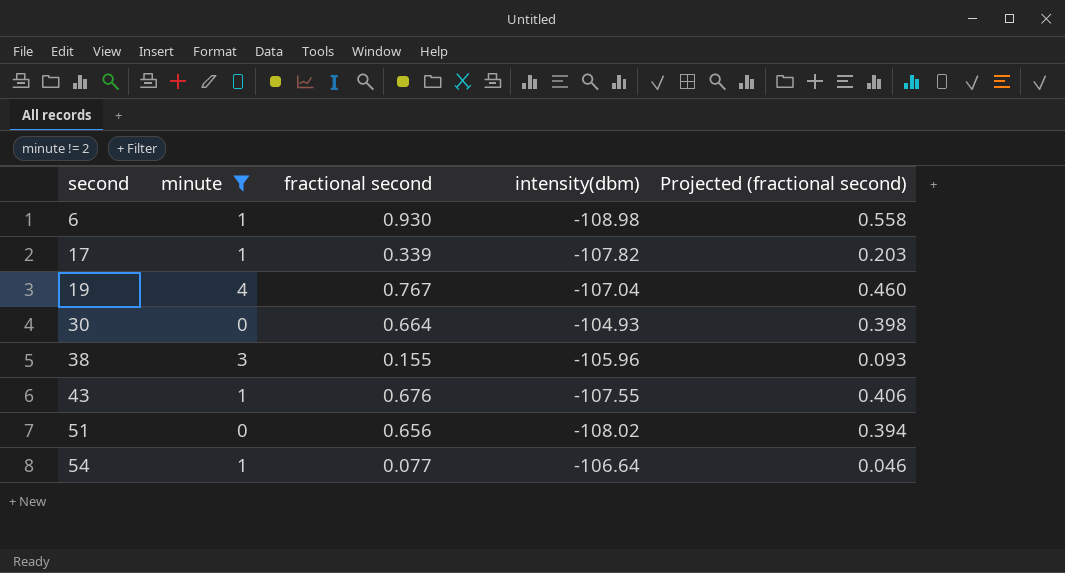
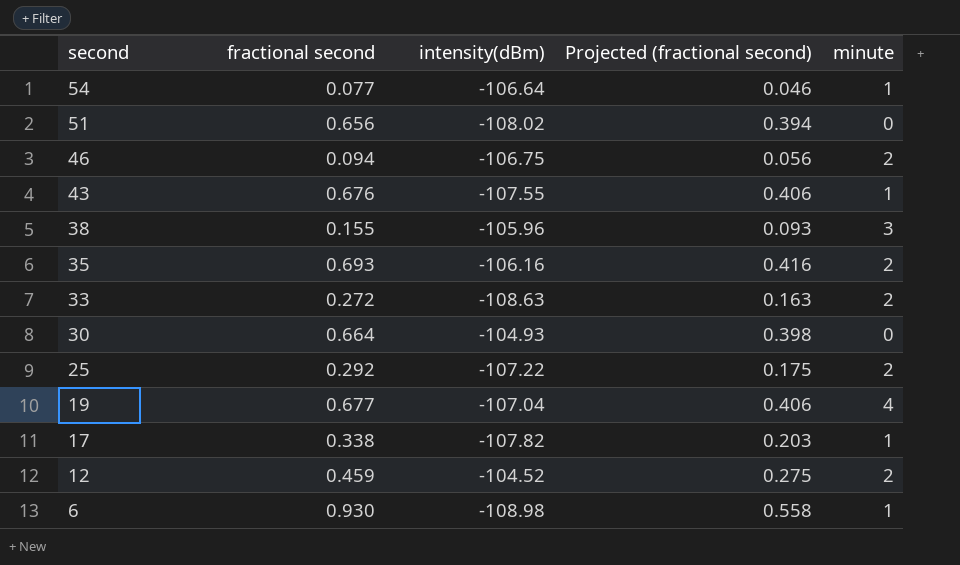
filter: minute != 2 -> none
row order: second ascending -> second descending
column name: intensity(dbm) -> intensity(dBm)
column minute | position: 2 -> 5
19 | fractional second: 0.767 -> 0.677
19 | Projected (fractional second): 0.460 -> 0.406
17 | fractional second: 0.339 -> 0.338

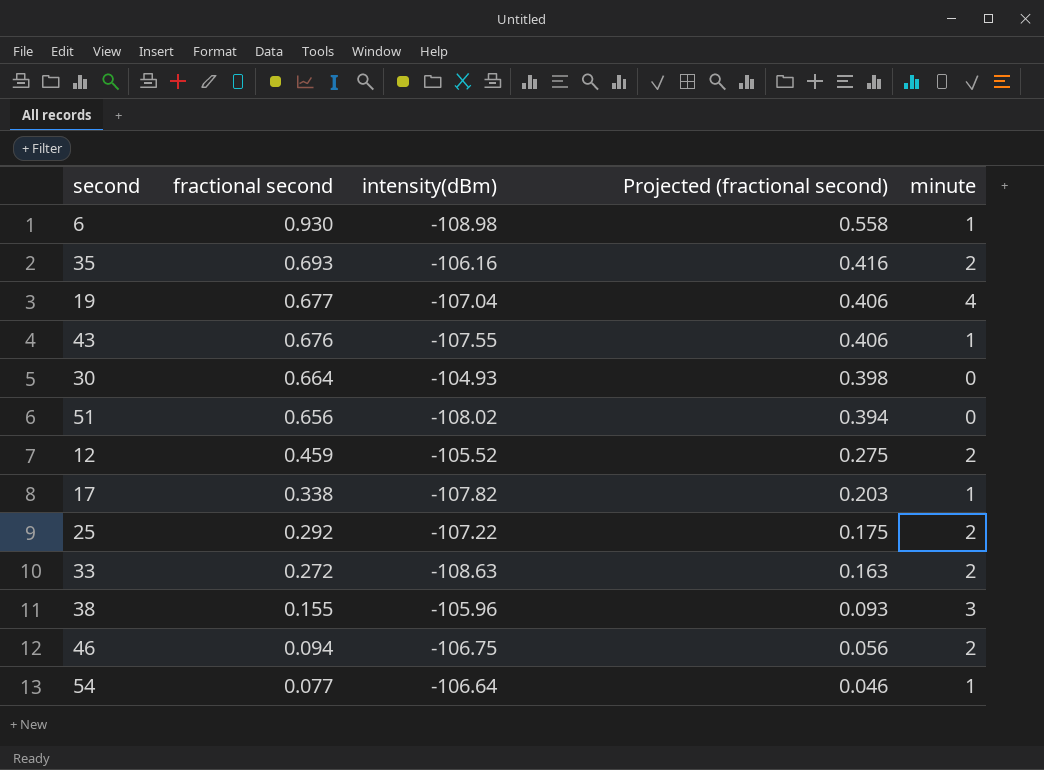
row order: second descending -> fractional second descending
12 | intensity(dBm): -104.52 -> -105.52

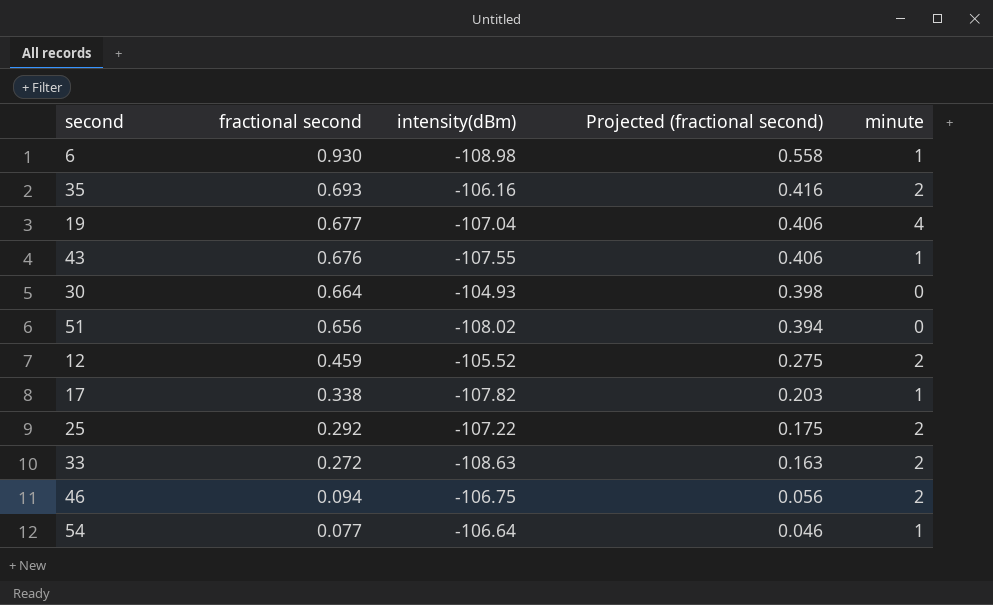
row 38: 0.155 | -105.96 | 0.093 | 3 -> none

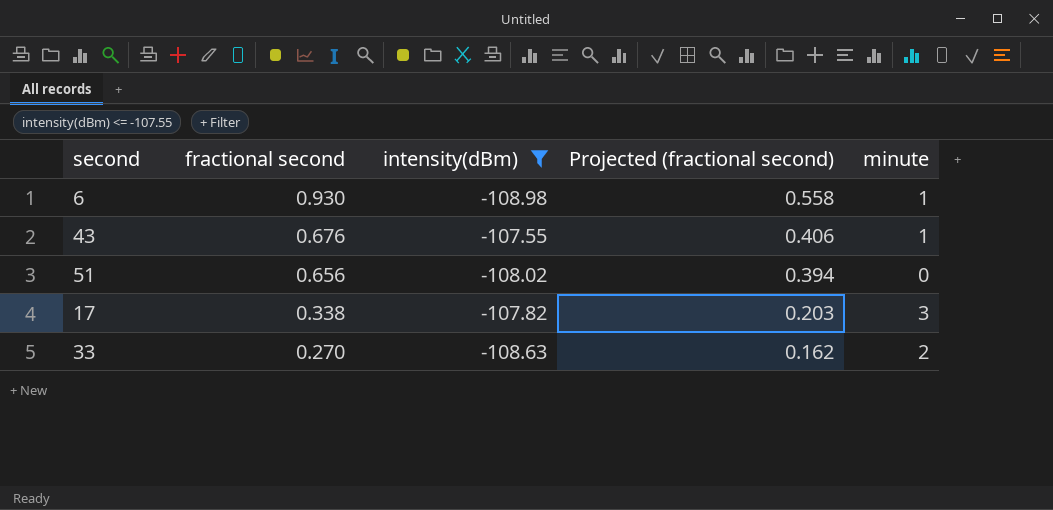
filter: none -> intensity(dBm) <= -107.55
17 | minute: 1 -> 3
33 | fractional second: 0.272 -> 0.270
33 | Projected (fractional second): 0.163 -> 0.162

